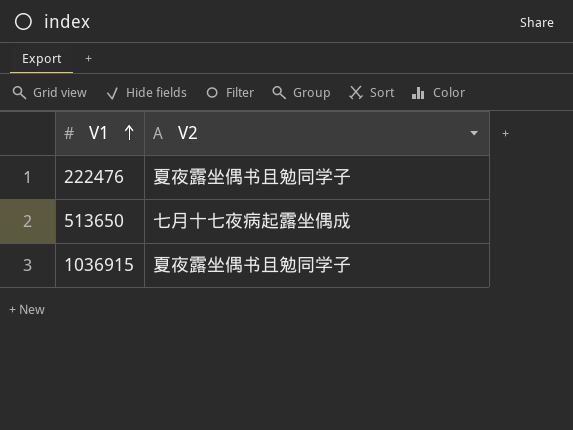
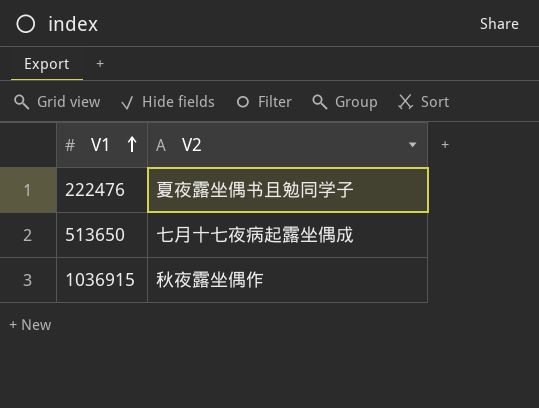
1036915 | V2: 夏夜露坐偶书且勉同学子 -> 秋夜露坐偶作

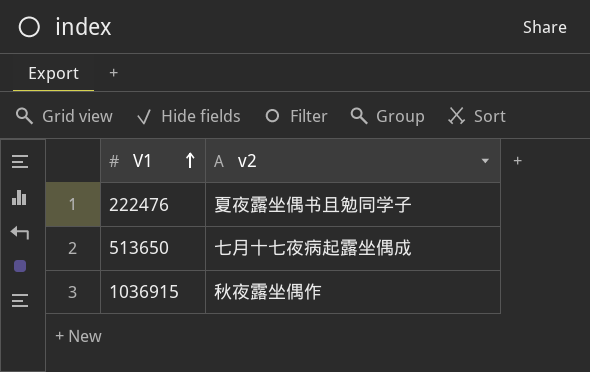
column name: V2 -> v2

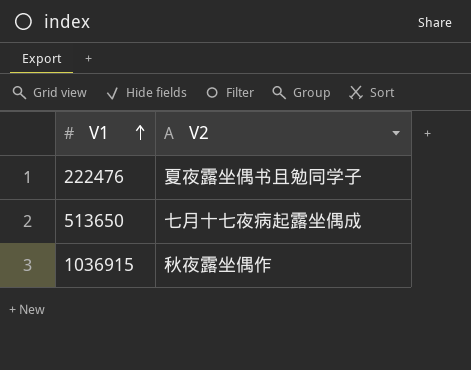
column name: v2 -> V2

